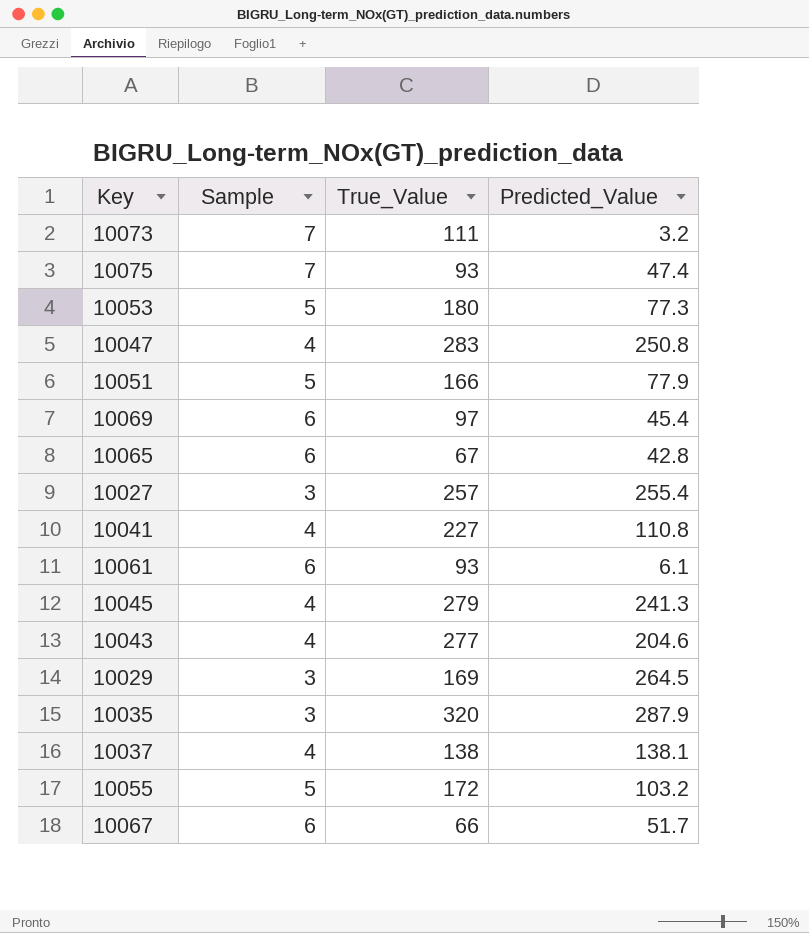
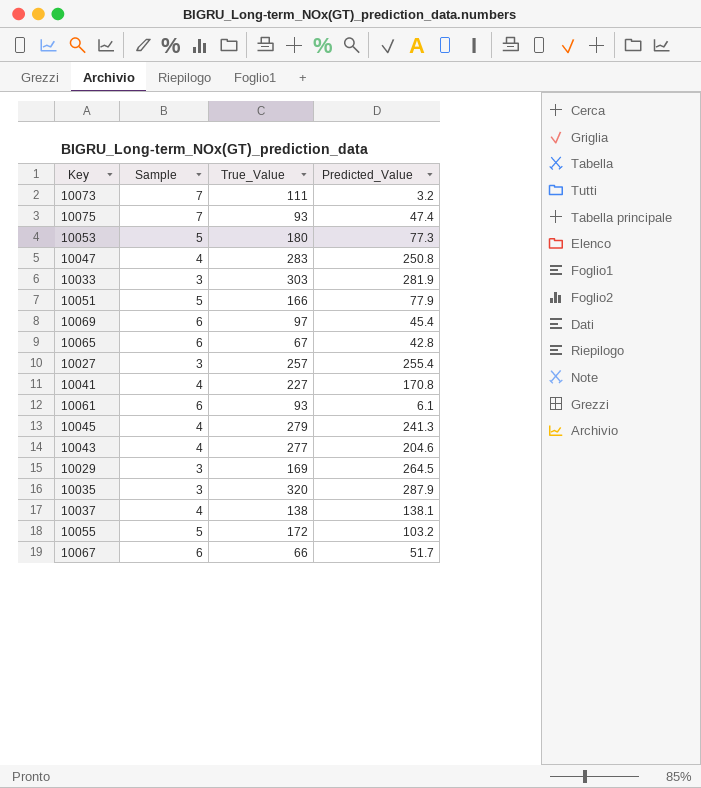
row 10033: none -> 3 | 303 | 281.9
10041 | Predicted_Value: 110.8 -> 170.8

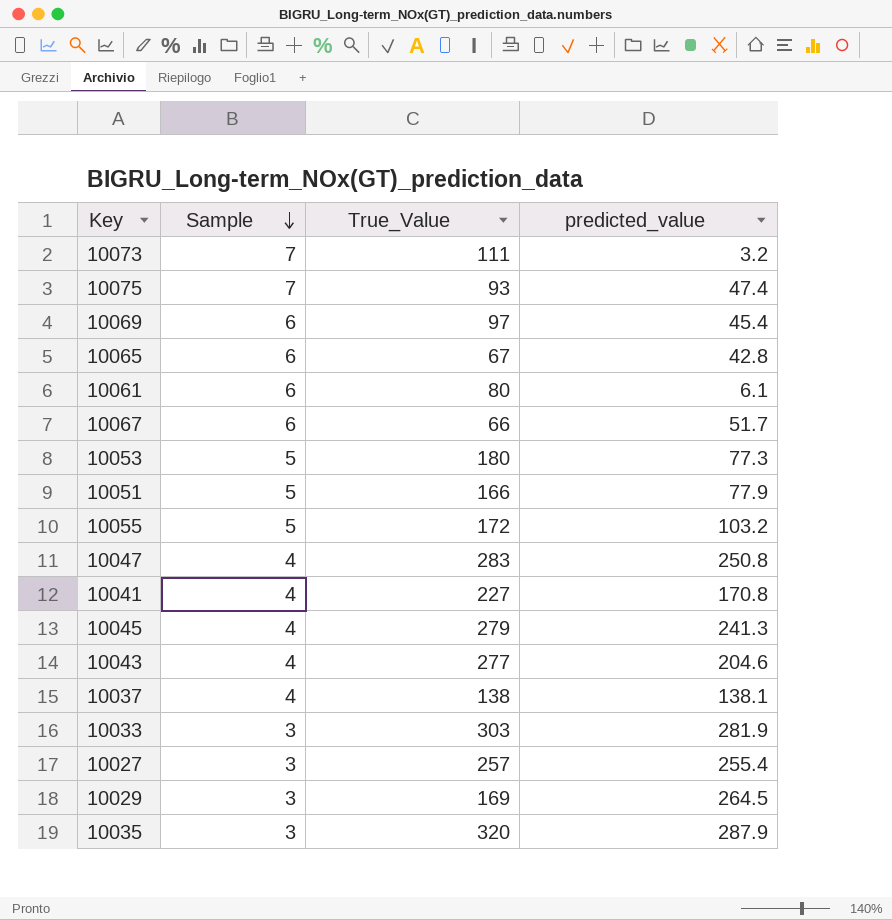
row order: none -> Sample descending
column name: Predicted_Value -> predicted_value
10061 | True_Value: 93 -> 80

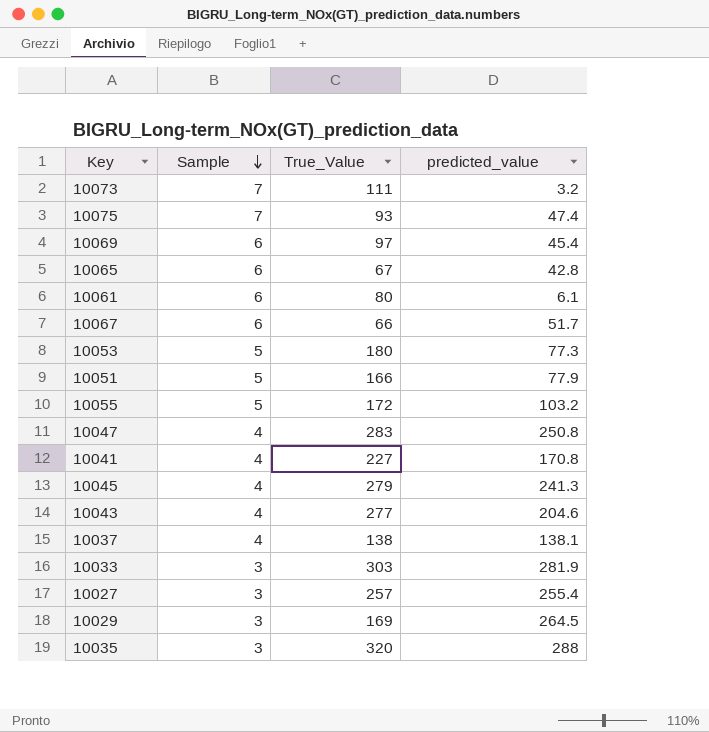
10035 | predicted_value: 287.9 -> 288

